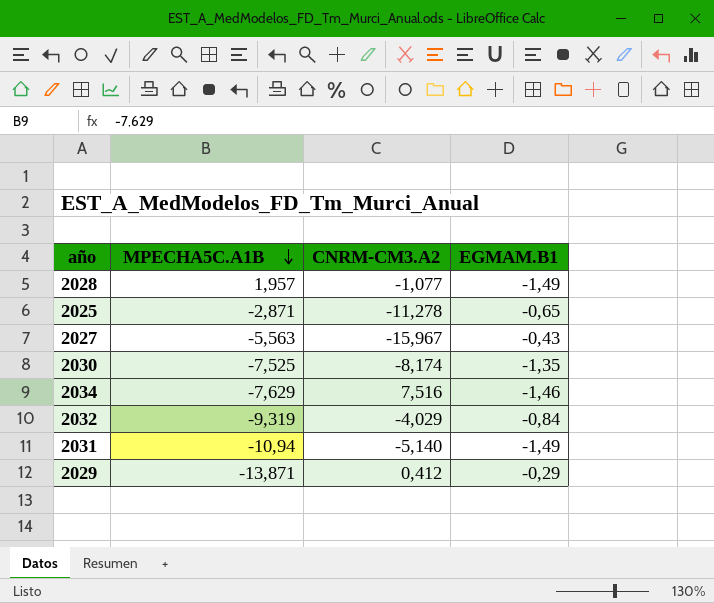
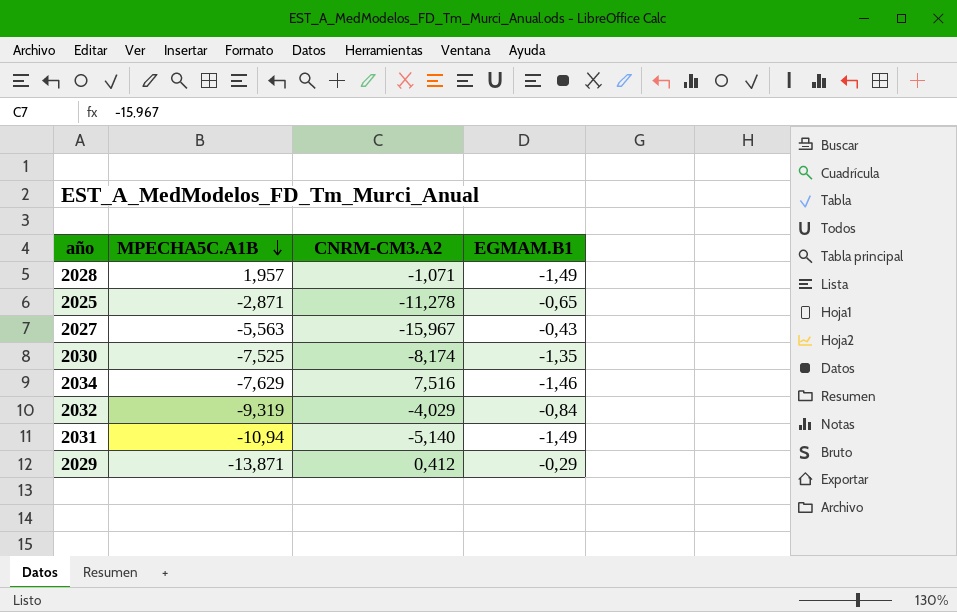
2028 | CNRM-CM3.A2: -1,077 -> -1,071

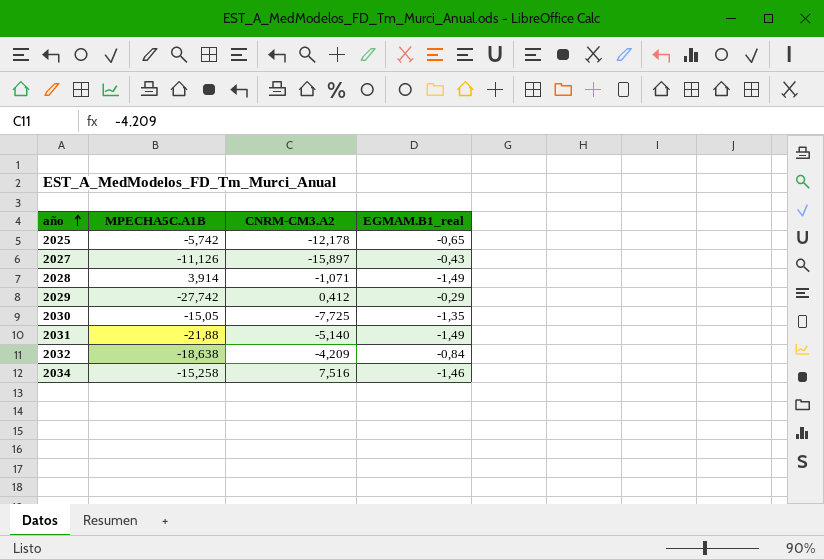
row order: MPECHA5C.A1B descending -> año ascending
column name: EGMAM.B1 -> EGMAM.B1_real
2025 | MPECHA5C.A1B: -2,871 -> -5,742
2025 | CNRM-CM3.A2: -11,278 -> -12,178
2027 | MPECHA5C.A1B: -5,563 -> -11,126
2027 | CNRM-CM3.A2: -15,967 -> -15,897
2028 | MPECHA5C.A1B: 1,957 -> 3,914
2029 | MPECHA5C.A1B: -13,871 -> -27,742
2030 | MPECHA5C.A1B: -7,525 -> -15,05
2030 | CNRM-CM3.A2: -8,174 -> -7,725
2031 | MPECHA5C.A1B: -10,94 -> -21,88
2032 | MPECHA5C.A1B: -9,319 -> -18,638
2032 | CNRM-CM3.A2: -4,029 -> -4,209
2034 | MPECHA5C.A1B: -7,629 -> -15,258

